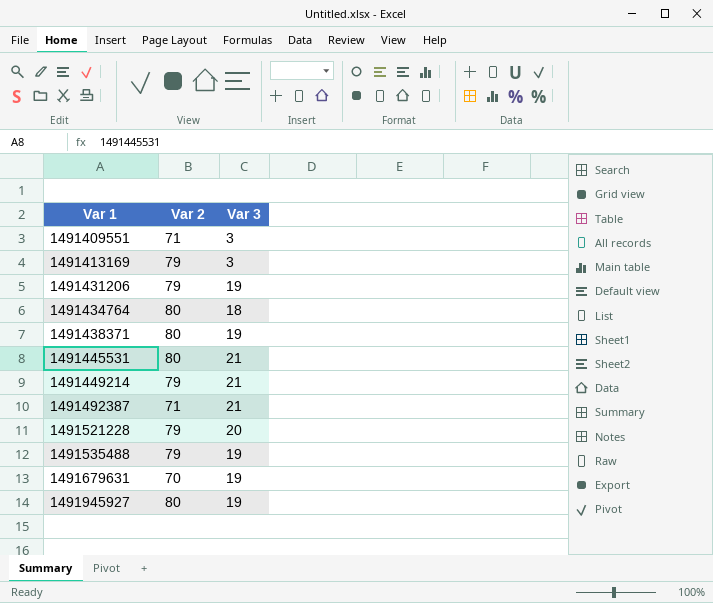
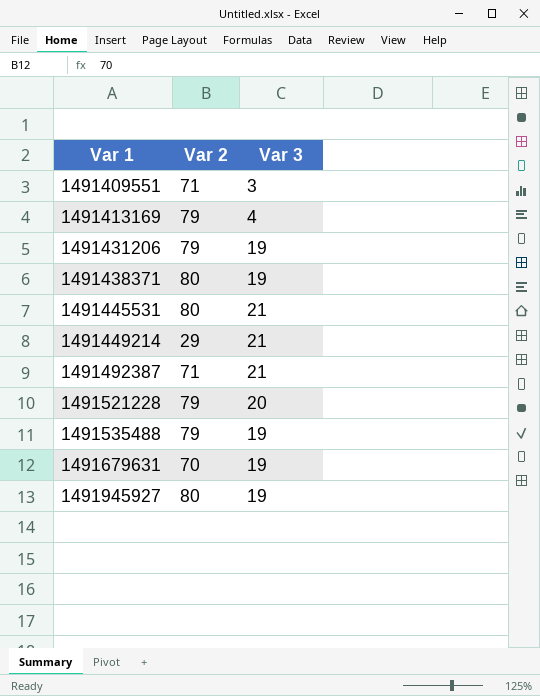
row 1491434764: 80 | 18 -> none
1491413169 | Var 3: 3 -> 4
1491449214 | Var 2: 79 -> 29

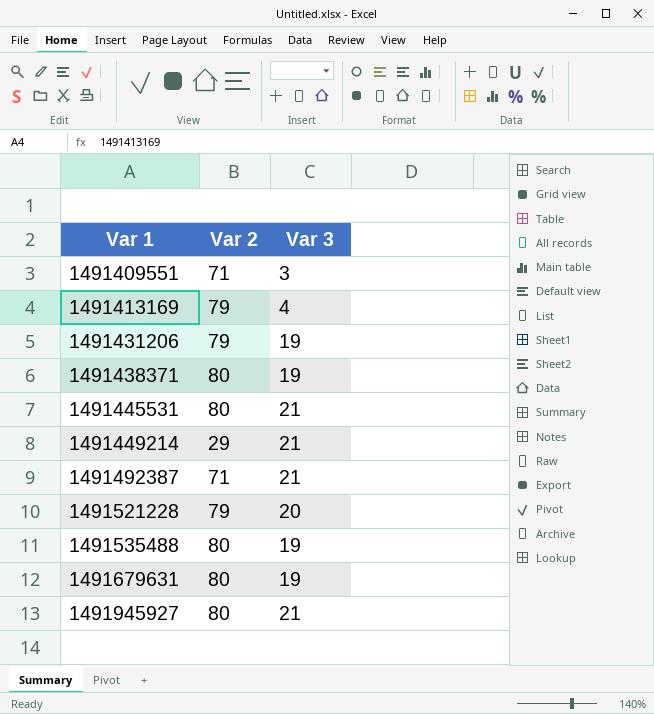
1491535488 | Var 2: 79 -> 80
1491679631 | Var 2: 70 -> 80
1491945927 | Var 3: 19 -> 21

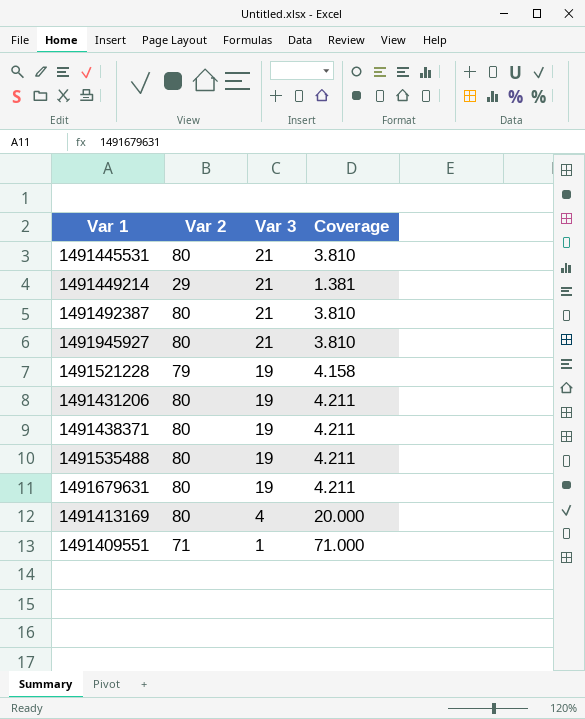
row order: Var 1 ascending -> Var 3 descending
column Coverage | formula: none -> [Var 2] / [Var 3]
1491492387 | Var 2: 71 -> 80
1491521228 | Var 3: 20 -> 19
1491431206 | Var 2: 79 -> 80
1491413169 | Var 2: 79 -> 80
1491409551 | Var 3: 3 -> 1

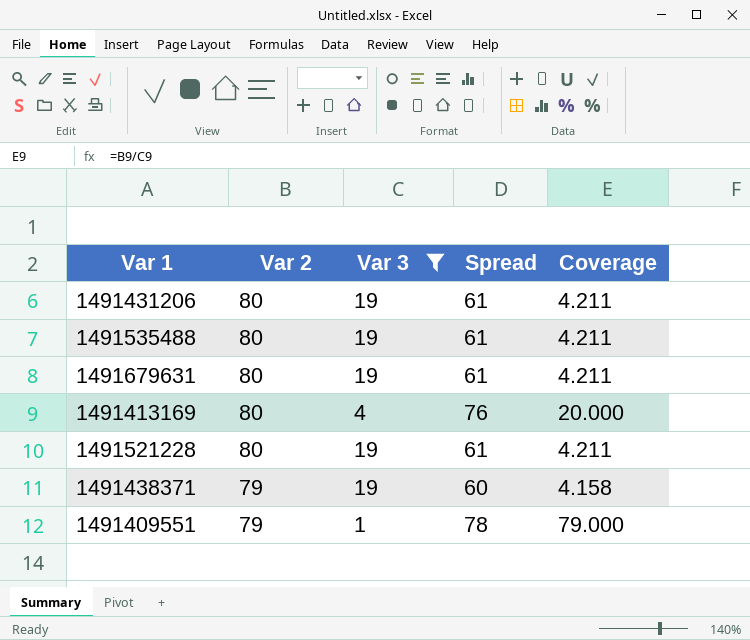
filter: none -> Var 3 != 21
row order: Var 3 descending -> Var 2 descending
column Spread | formula: none -> [Var 2] - [Var 3]
1491521228 | Var 2: 79 -> 80
1491521228 | Coverage: 4.158 -> 4.211
1491438371 | Var 2: 80 -> 79
1491438371 | Coverage: 4.211 -> 4.158
1491409551 | Var 2: 71 -> 79
1491409551 | Coverage: 71.000 -> 79.000

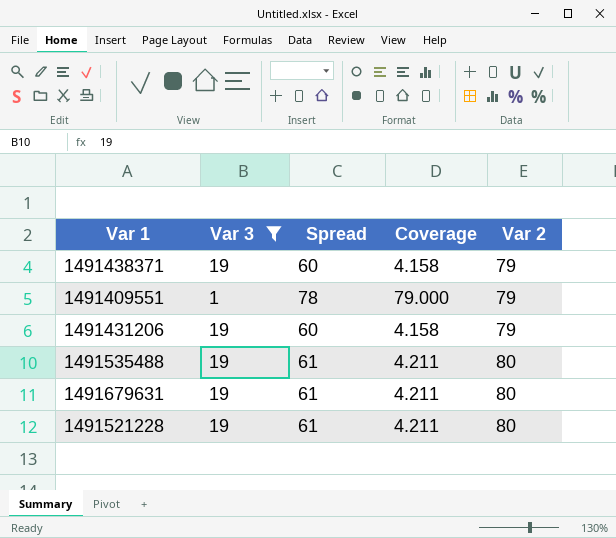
row order: Var 2 descending -> Var 2 ascending
column Var 2 | position: 2 -> 5
row 1491413169: 80 | 4 | 76 | 20.000 -> none
1491431206 | Spread: 61 -> 60
1491431206 | Coverage: 4.211 -> 4.158
1491431206 | Var 2: 80 -> 79

